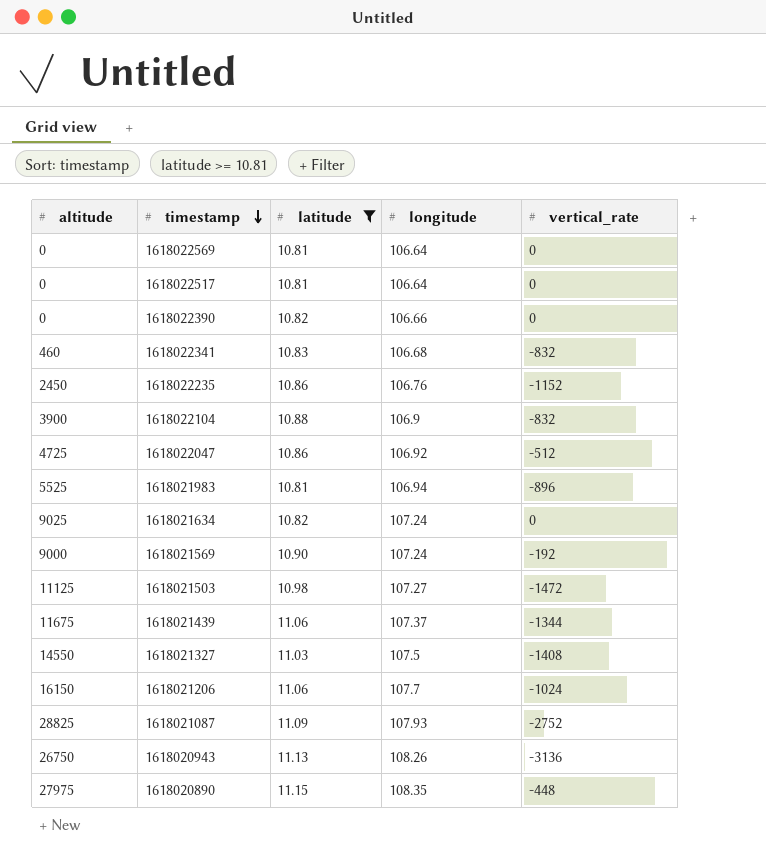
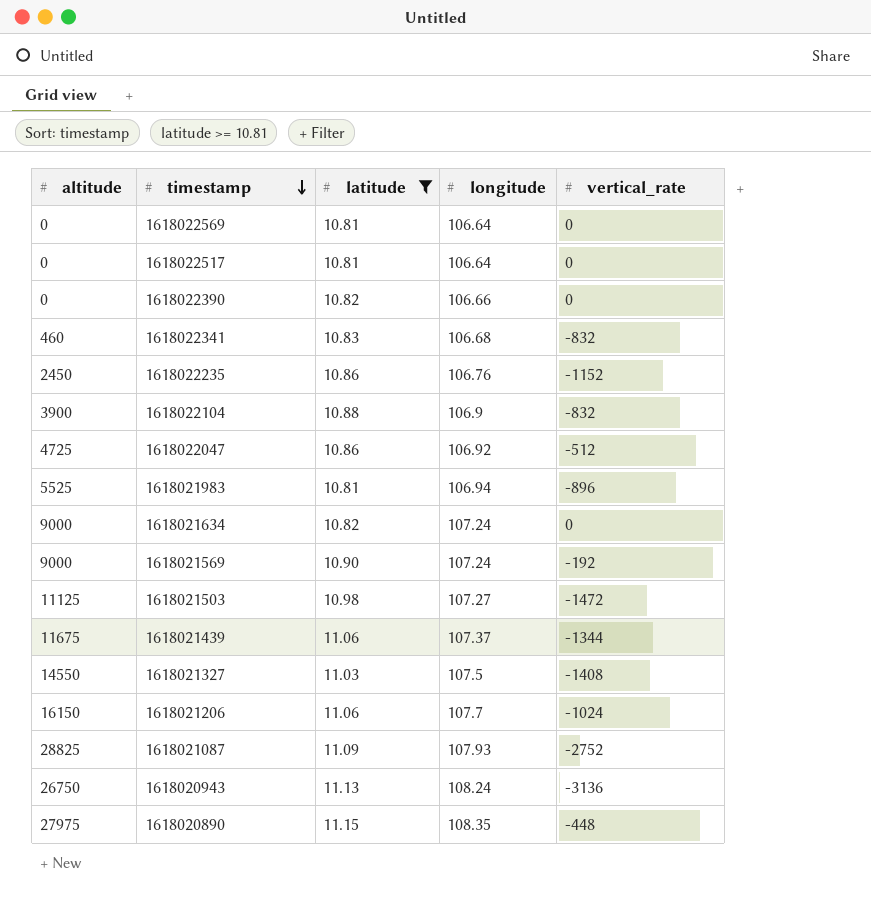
1618021634 | altitude: 9025 -> 9000
1618020943 | longitude: 108.26 -> 108.24

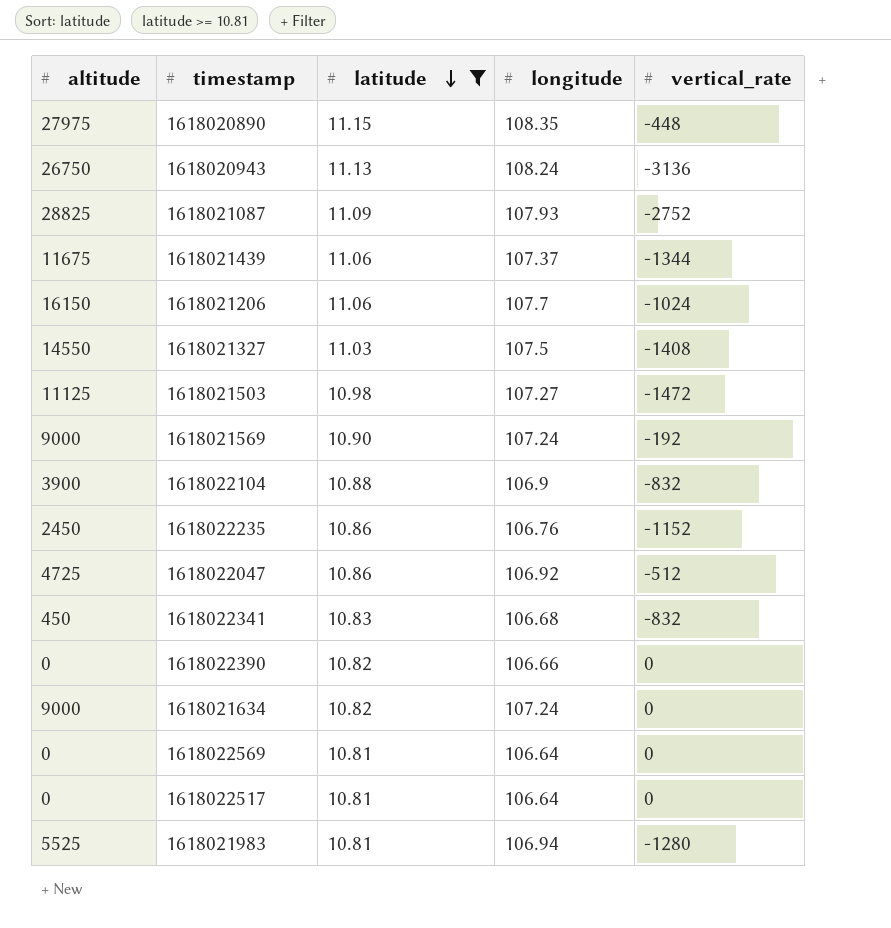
row order: timestamp descending -> latitude descending
1618022341 | altitude: 460 -> 450
1618021983 | vertical_rate: -896 -> -1280

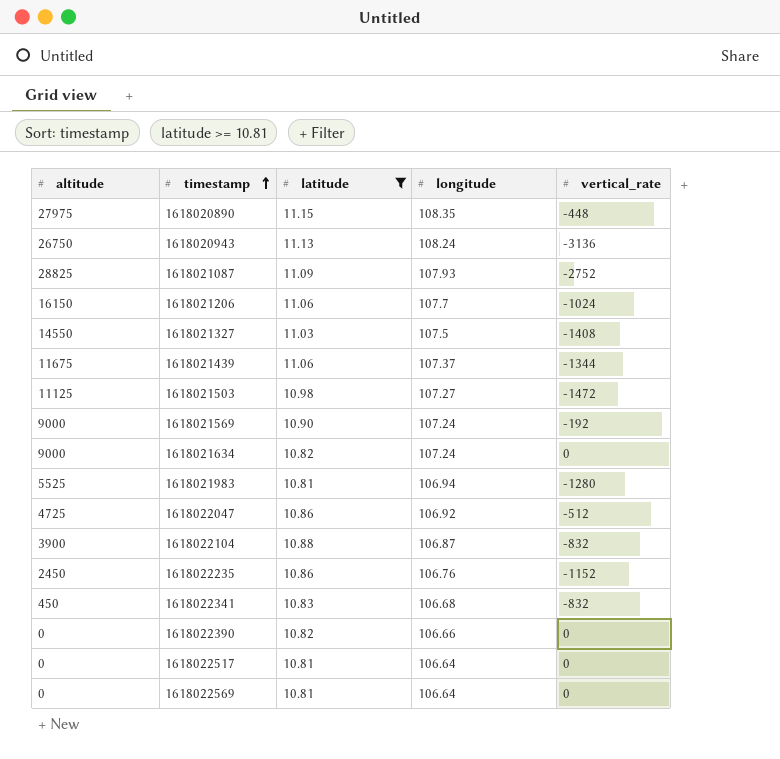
row order: latitude descending -> timestamp ascending
1618022104 | longitude: 106.9 -> 106.87

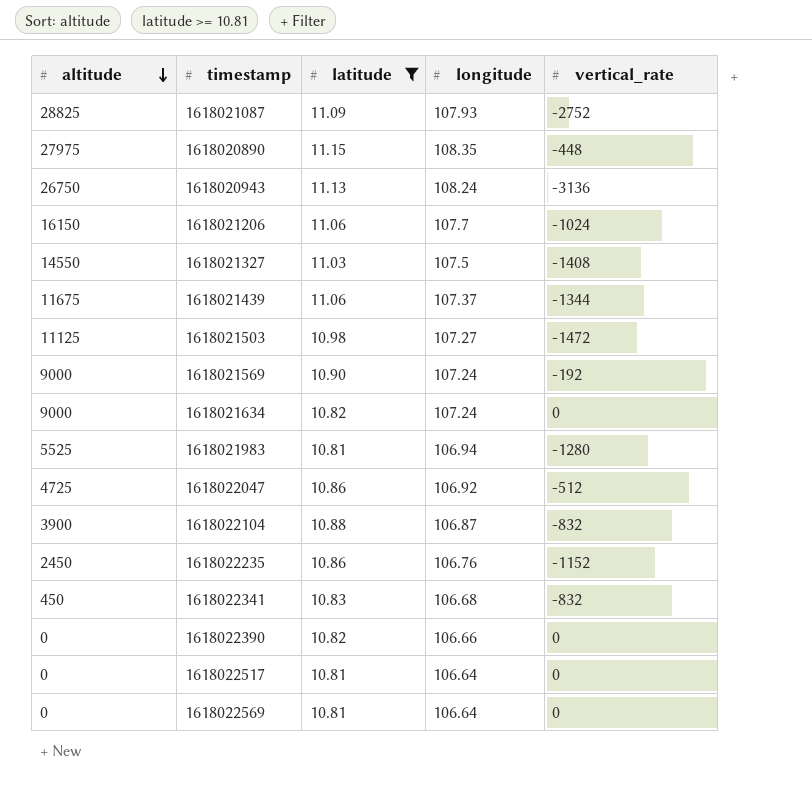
row order: timestamp ascending -> altitude descending

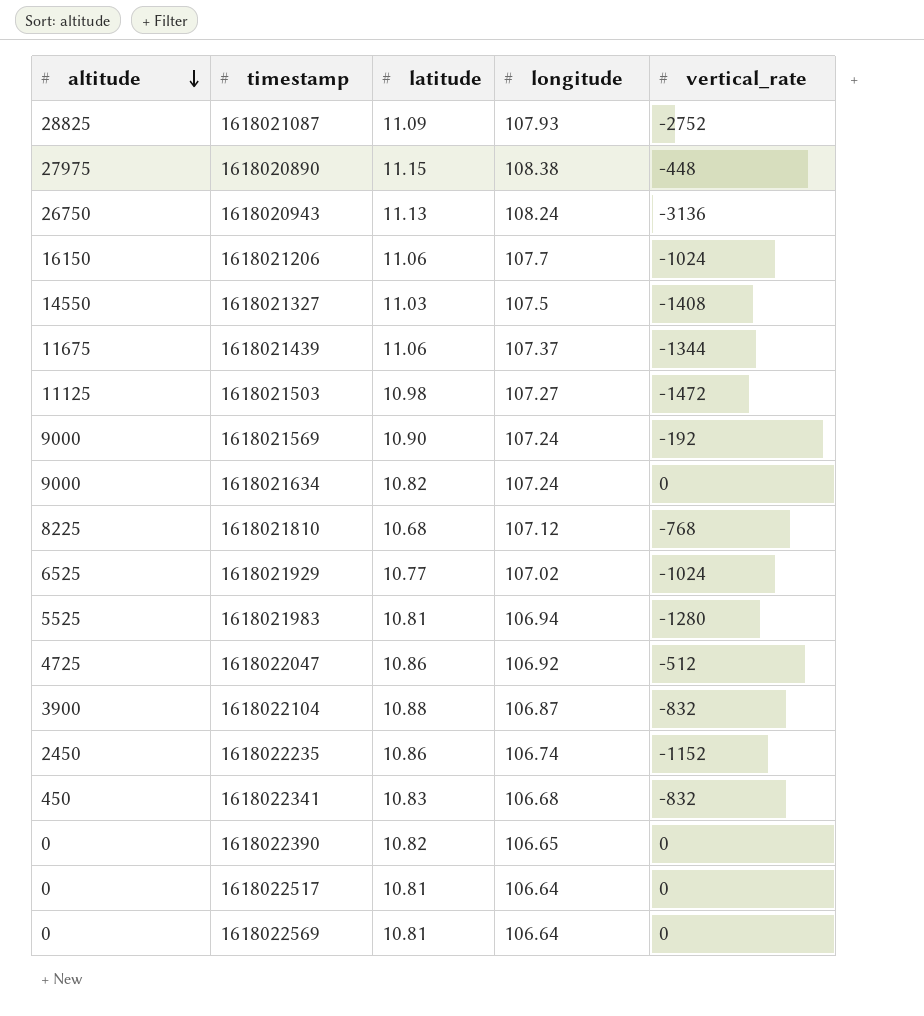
filter: latitude >= 10.81 -> none
1618020890 | longitude: 108.35 -> 108.38
1618022235 | longitude: 106.76 -> 106.74
1618022390 | longitude: 106.66 -> 106.65

